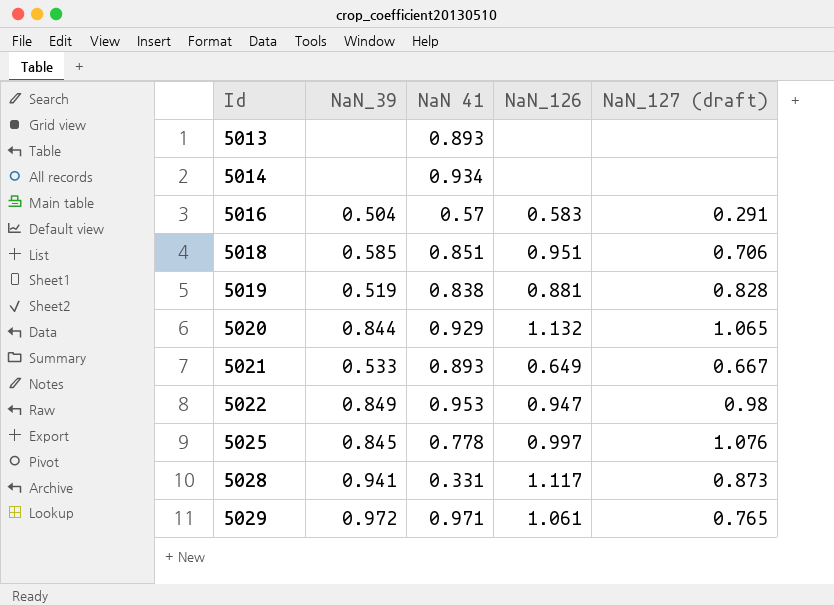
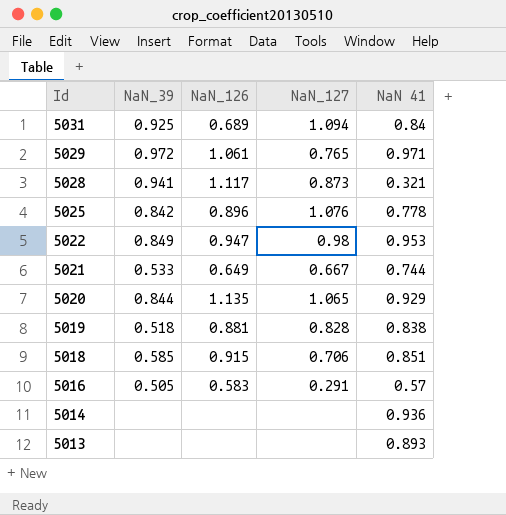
row order: Id ascending -> Id descending
column name: NaN_127 (draft) -> NaN_127
column NaN 41 | position: 3 -> 5
row 5031: none -> 0.925 | 0.689 | 1.094 | 0.84
5028 | NaN 41: 0.331 -> 0.321
5025 | NaN_39: 0.845 -> 0.842
5025 | NaN_126: 0.997 -> 0.896
5021 | NaN 41: 0.893 -> 0.744
5020 | NaN_126: 1.132 -> 1.135
5019 | NaN_39: 0.519 -> 0.518
5018 | NaN_126: 0.951 -> 0.915
5016 | NaN_39: 0.504 -> 0.505
5014 | NaN 41: 0.934 -> 0.936

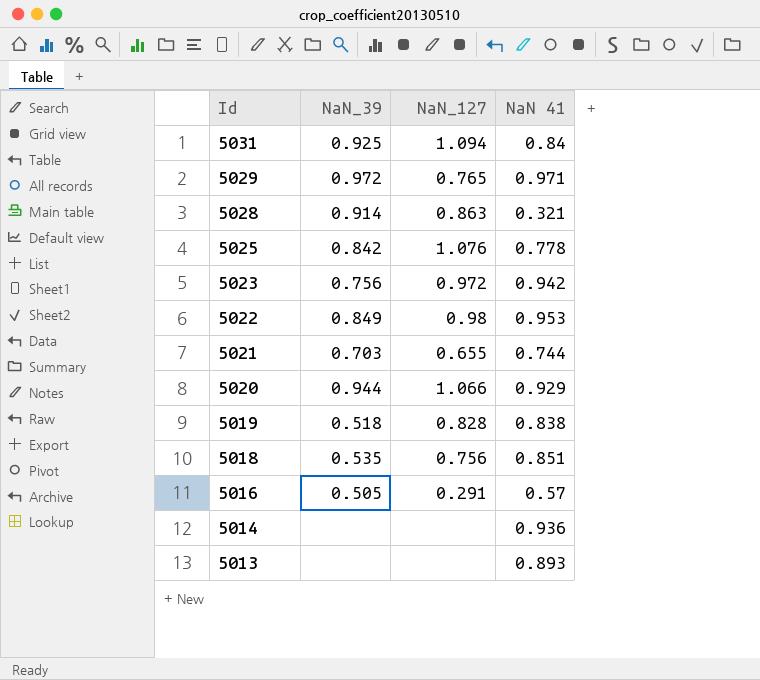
column NaN_126 | position: 3 -> none
5028 | NaN_39: 0.941 -> 0.914
5028 | NaN_127: 0.873 -> 0.863
row 5023: none -> 0.756 | 0.972 | 0.942
5021 | NaN_39: 0.533 -> 0.703
5021 | NaN_127: 0.667 -> 0.655
5020 | NaN_39: 0.844 -> 0.944
5020 | NaN_127: 1.065 -> 1.066
5018 | NaN_39: 0.585 -> 0.535
5018 | NaN_127: 0.706 -> 0.756

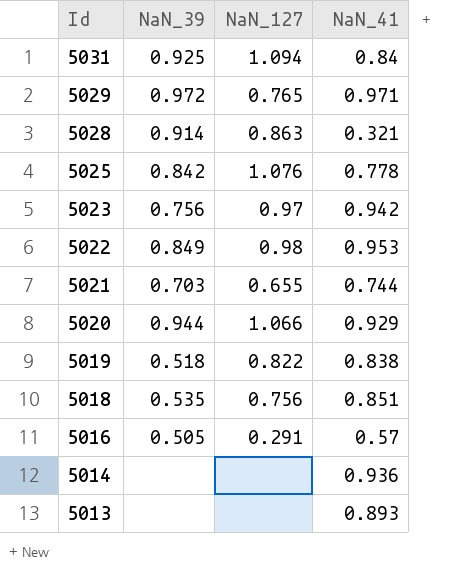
column name: NaN 41 -> NaN_41
5023 | NaN_127: 0.972 -> 0.97
5019 | NaN_127: 0.828 -> 0.822

